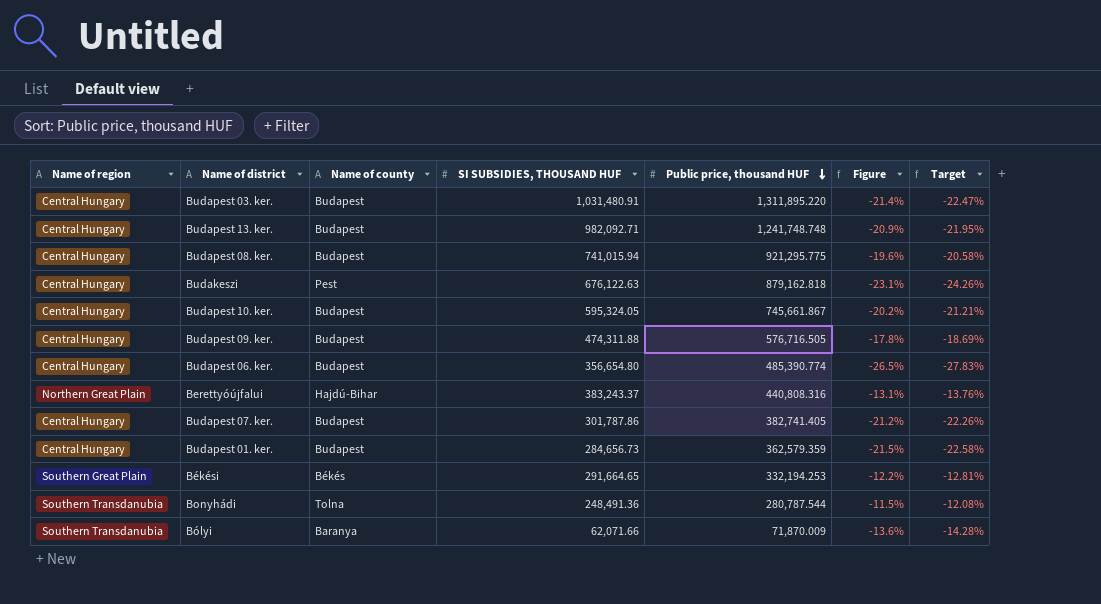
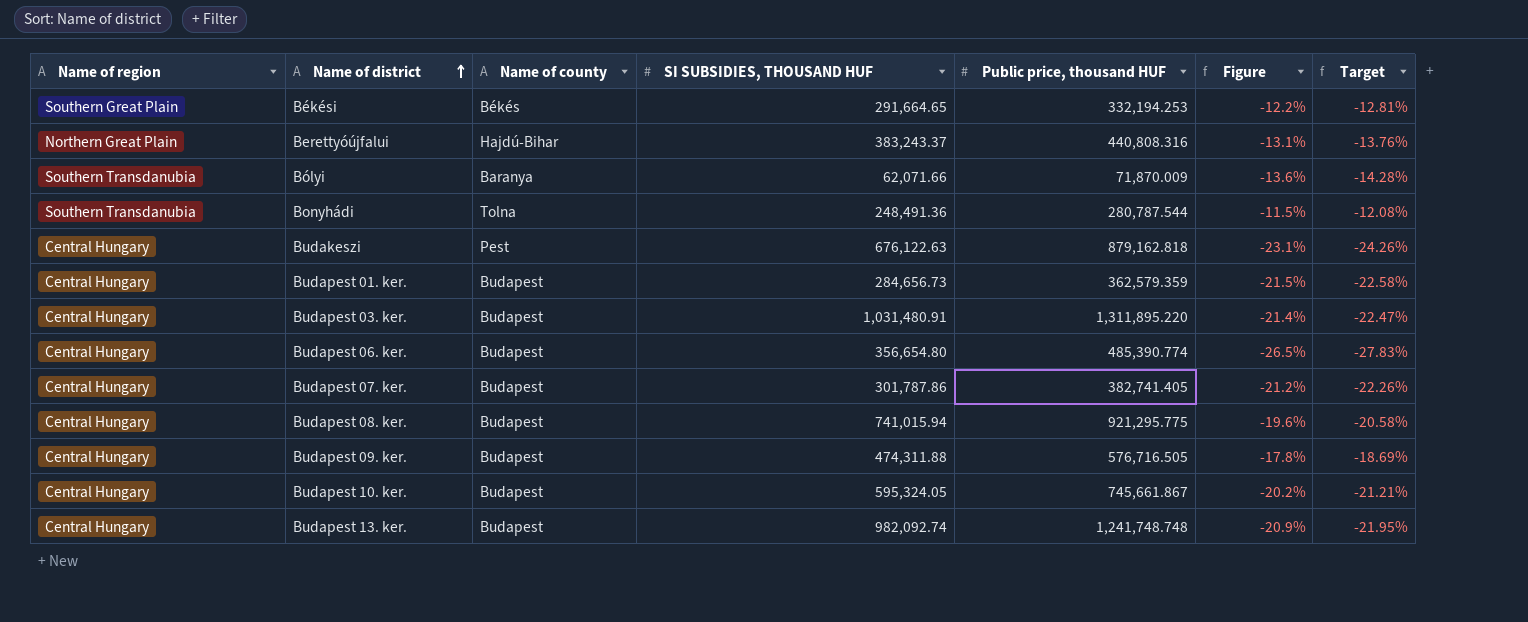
row order: Public price, thousand HUF descending -> Name of district ascending
Budapest 13. ker. | SI SUBSIDIES, THOUSAND HUF: 982,092.71 -> 982,092.74

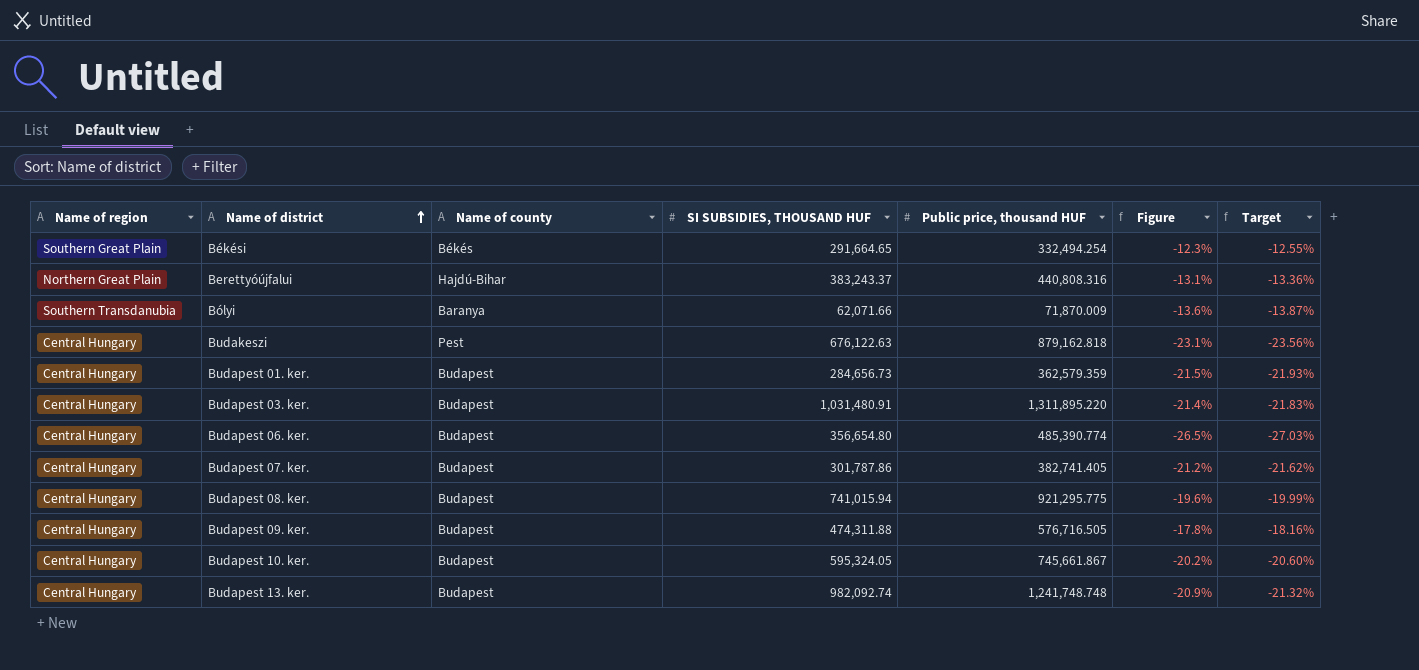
column Target | formula: [Figure] * 1.05 -> [Figure] * 1.02
row Bonyhádi: Southern Transdanubia | Tolna | 248,491.36 | 280,787.544 | -11.5% | -12.08% -> none
Békési | Public price, thousand HUF: 332,194.253 -> 332,494.254
Békési | Figure: -12.2% -> -12.3%

